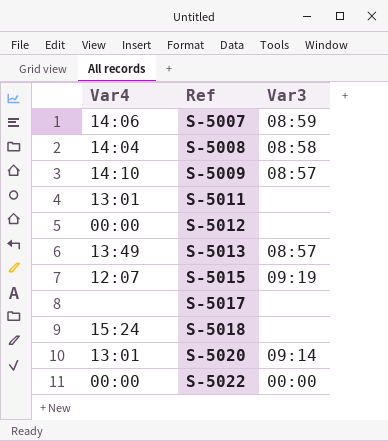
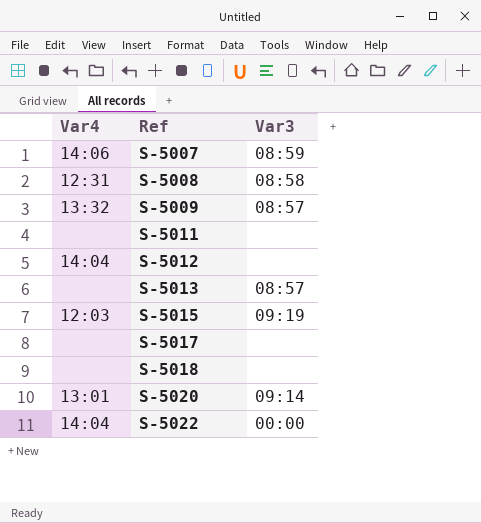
S-5008 | Var4: 14:04 -> 12:31
S-5009 | Var4: 14:10 -> 13:32
S-5011 | Var4: 13:01 -> none
S-5012 | Var4: 00:00 -> 14:04
S-5013 | Var4: 13:49 -> none
S-5015 | Var4: 12:07 -> 12:03
S-5018 | Var4: 15:24 -> none
S-5022 | Var4: 00:00 -> 14:04

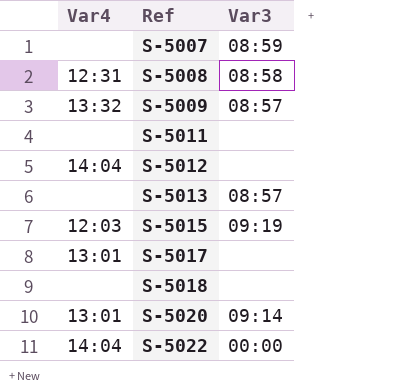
S-5007 | Var4: 14:06 -> none
S-5017 | Var4: none -> 13:01

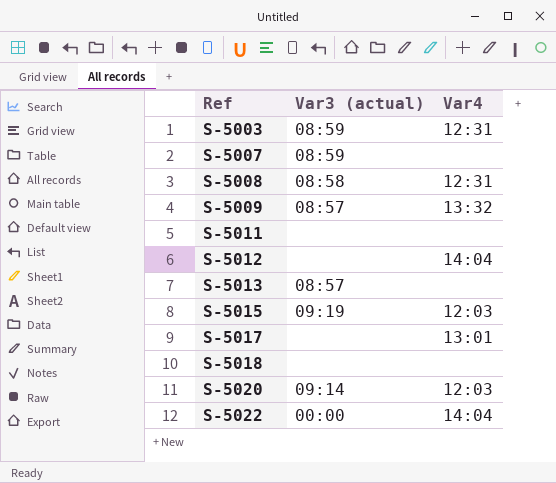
column name: Var3 -> Var3 (actual)
column Var4 | position: 1 -> 3
row S-5003: none -> 08:59 | 12:31
S-5020 | Var4: 13:01 -> 12:03

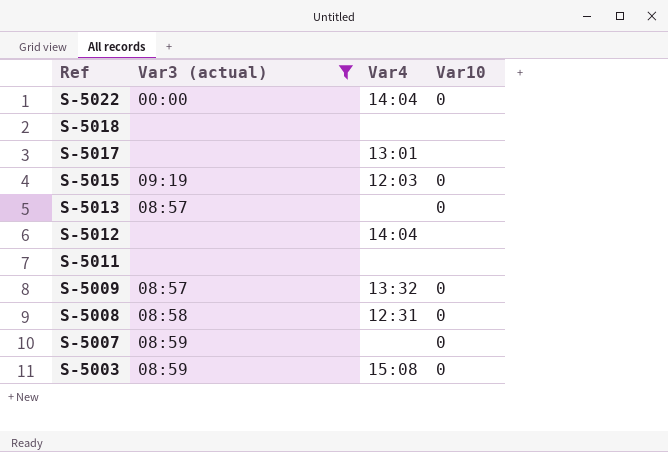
filter: none -> Var3 (actual) != 09:14
row order: Ref ascending -> Ref descending
column Var10 | position: none -> 4
S-5003 | Var4: 12:31 -> 15:08

